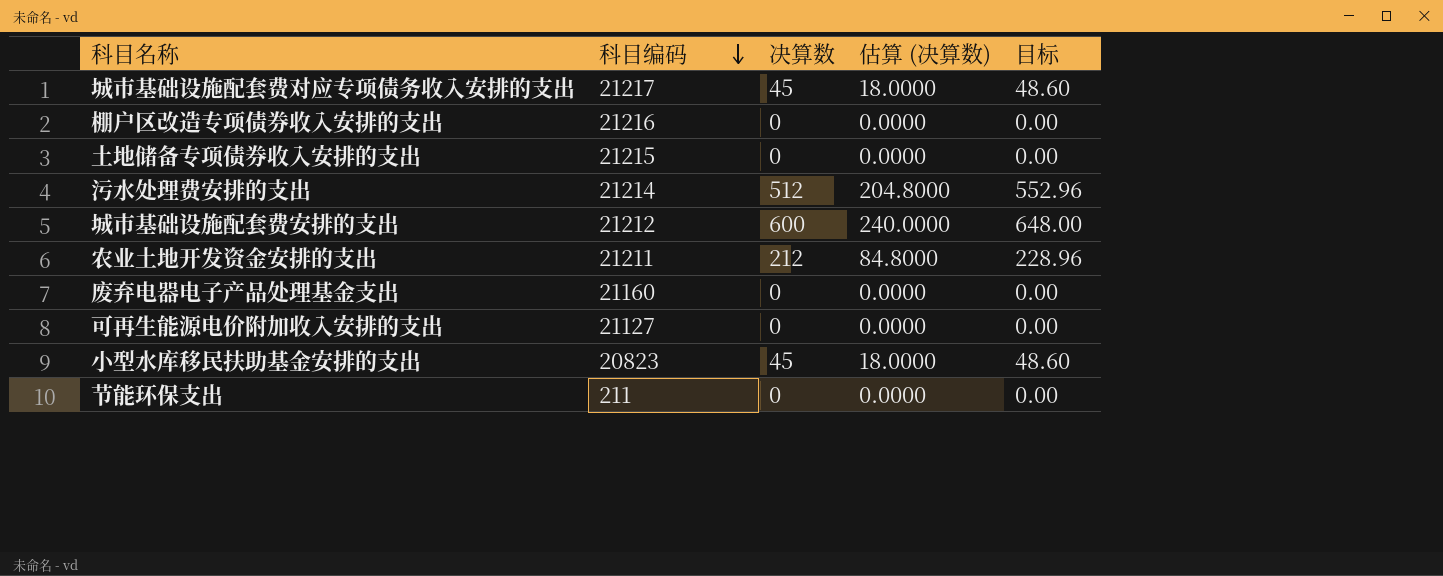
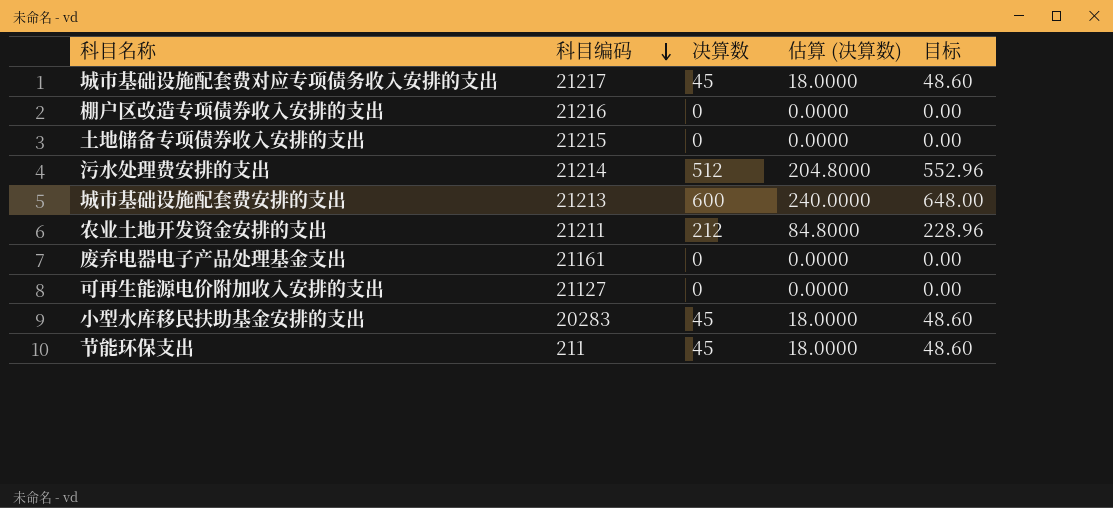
城市基础设施配套费安排的支出 | 科目编码: 21212 -> 21213
废弃电器电子产品处理基金支出 | 科目编码: 21160 -> 21161
小型水库移民扶助基金安排的支出 | 科目编码: 20823 -> 20283
节能环保支出 | 决算数: 0 -> 45
节能环保支出 | 估算 (决算数): 0.0000 -> 18.0000
节能环保支出 | 目标: 0.00 -> 48.60

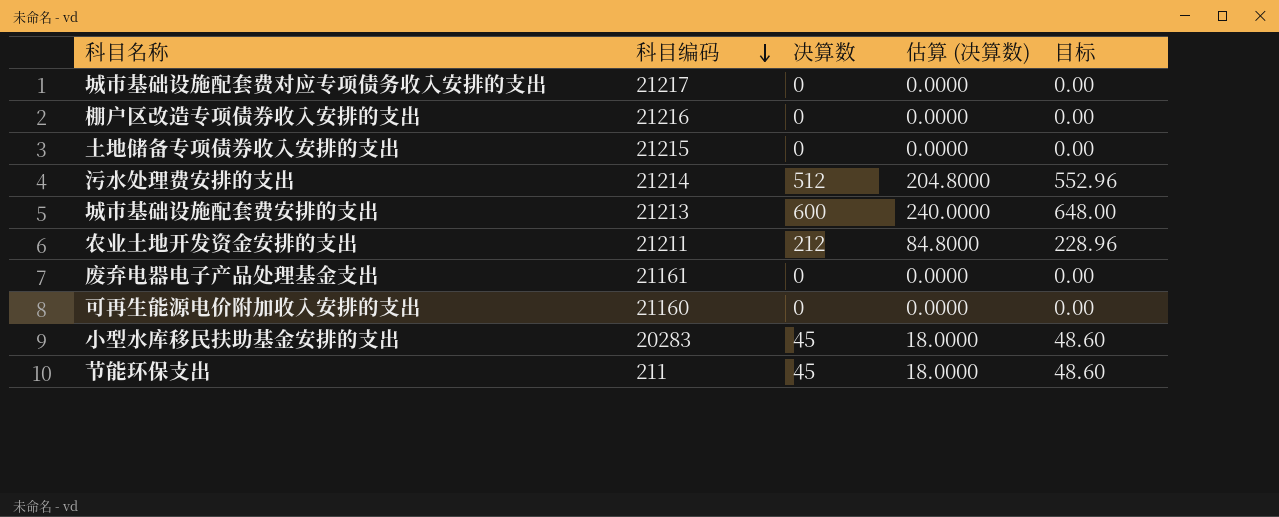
城市基础设施配套费对应专项债务收入安排的支出 | 决算数: 45 -> 0
城市基础设施配套费对应专项债务收入安排的支出 | 估算 (决算数): 18.0000 -> 0.0000
城市基础设施配套费对应专项债务收入安排的支出 | 目标: 48.60 -> 0.00
可再生能源电价附加收入安排的支出 | 科目编码: 21127 -> 21160

